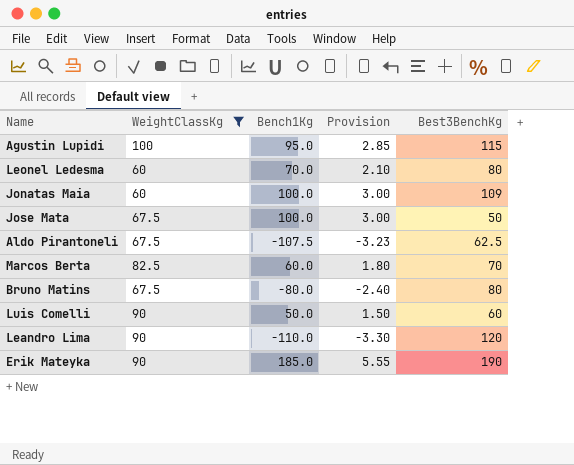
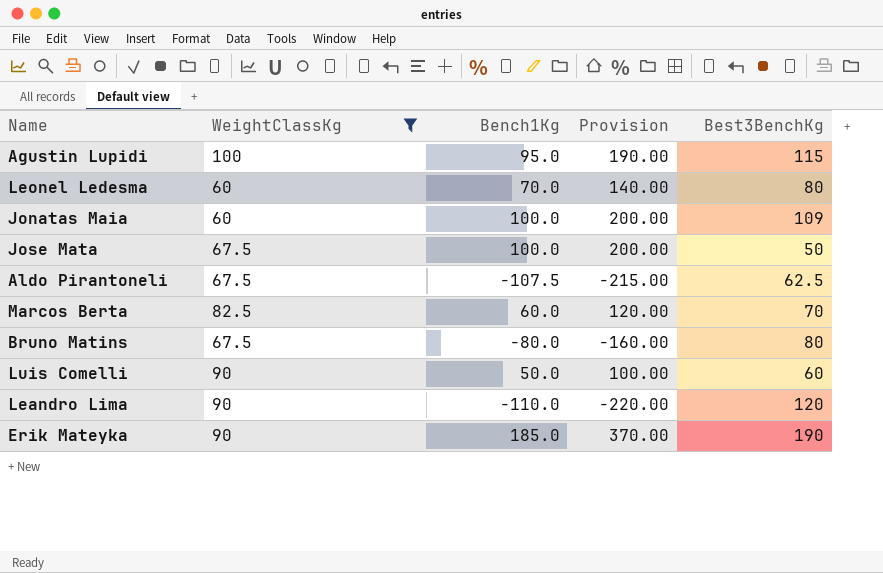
column Provision | formula: [Bench1Kg] * 0.03 -> [Bench1Kg] * 2

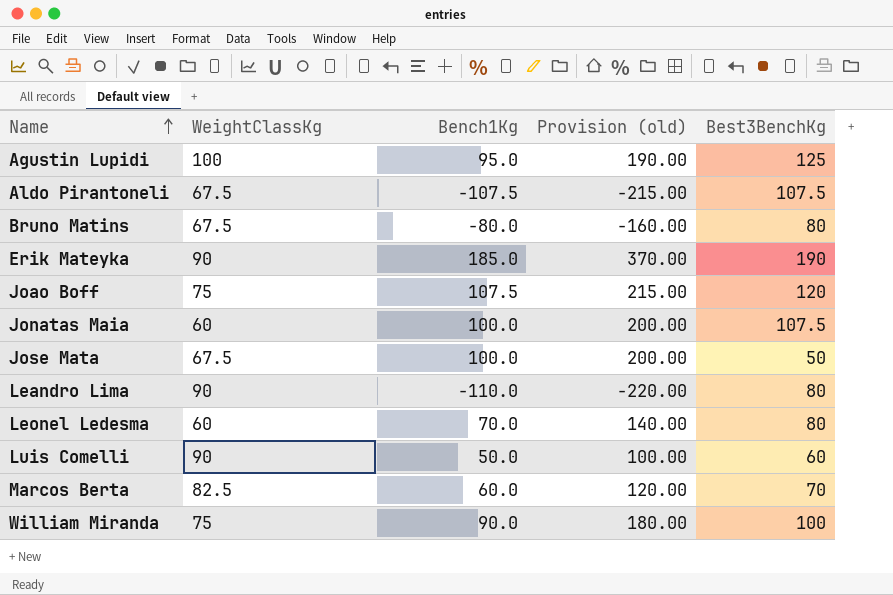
filter: WeightClassKg != 75 -> none
row order: none -> Name ascending
column name: Provision -> Provision (old)
Agustin Lupidi | Best3BenchKg: 115 -> 125
Aldo Pirantoneli | Best3BenchKg: 62.5 -> 107.5
Jonatas Maia | Best3BenchKg: 109 -> 107.5
Leandro Lima | Best3BenchKg: 120 -> 80

